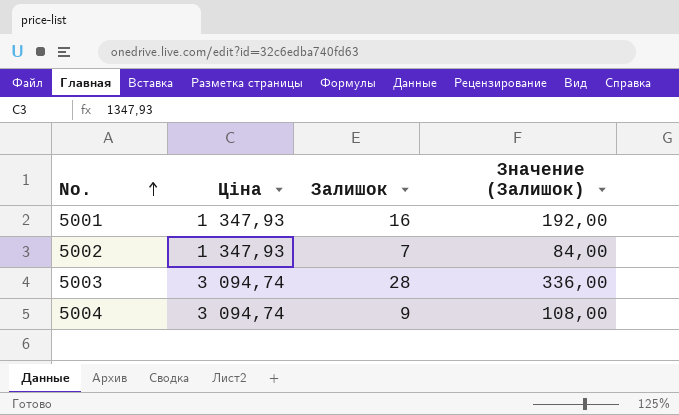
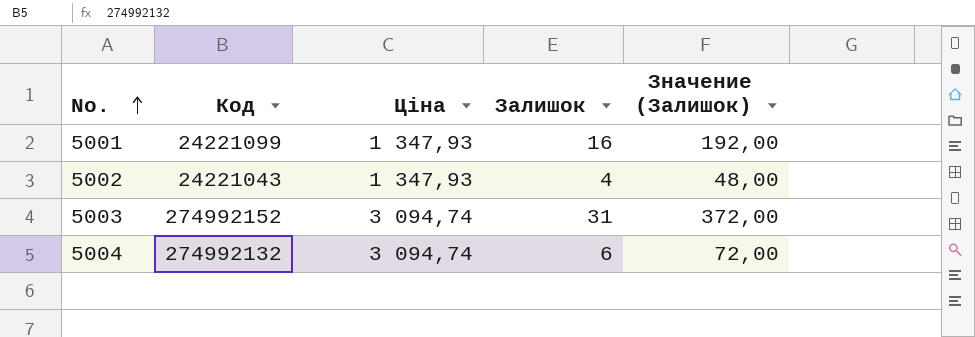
column Код | position: none -> 2
5002 | Залишок: 7 -> 4
5002 | Значение (Залишок): 84,00 -> 48,00
5003 | Залишок: 28 -> 31
5003 | Значение (Залишок): 336,00 -> 372,00
5004 | Залишок: 9 -> 6
5004 | Значение (Залишок): 108,00 -> 72,00

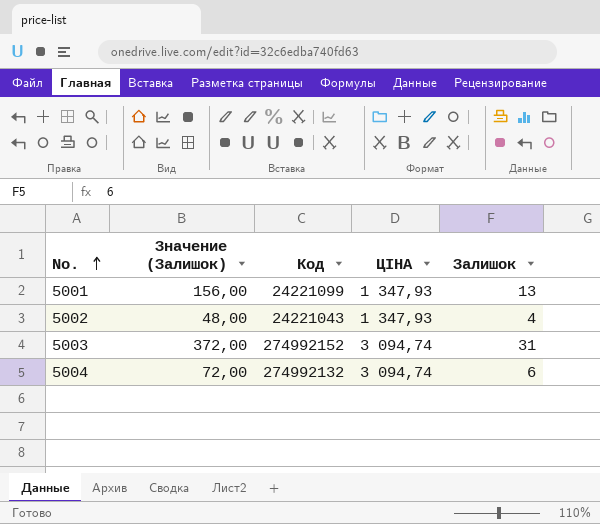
column Значение (Залишок) | position: 5 -> 2
column name: Ціна -> ЦІНА
5001 | Значение (Залишок): 192,00 -> 156,00
5001 | Залишок: 16 -> 13

